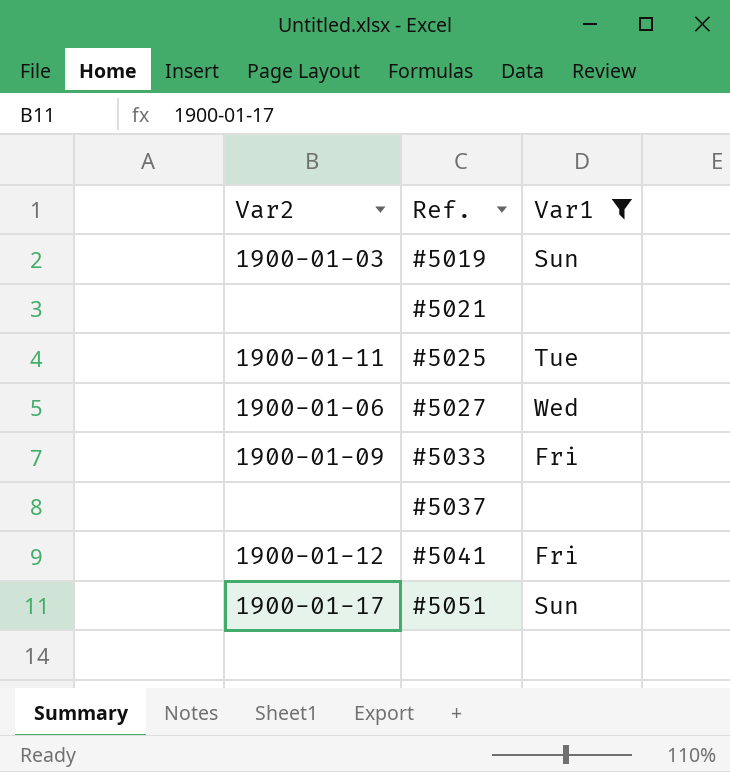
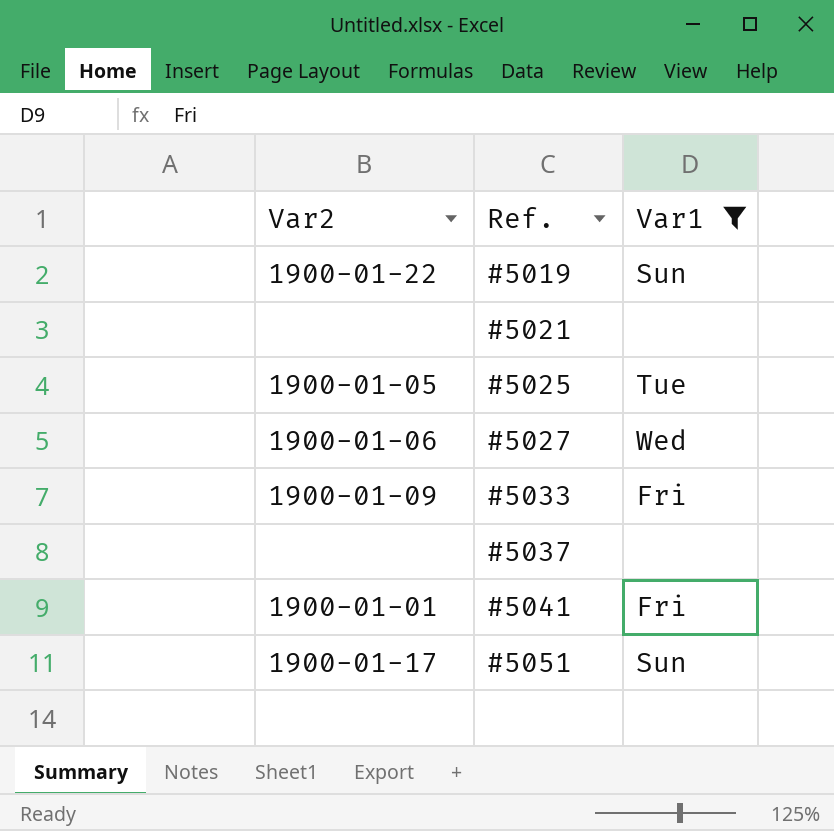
#5019 | Var2: 1900-01-03 -> 1900-01-22
#5025 | Var2: 1900-01-11 -> 1900-01-05
#5041 | Var2: 1900-01-12 -> 1900-01-01

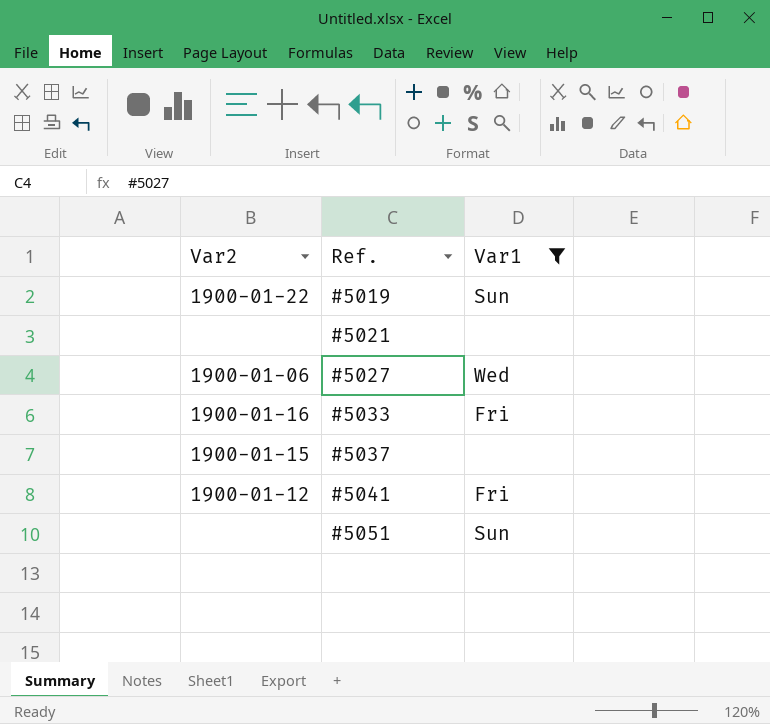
row #5025: 1900-01-05 | Tue -> none
#5033 | Var2: 1900-01-09 -> 1900-01-16
#5037 | Var2: none -> 1900-01-15
#5041 | Var2: 1900-01-01 -> 1900-01-12
#5051 | Var2: 1900-01-17 -> none

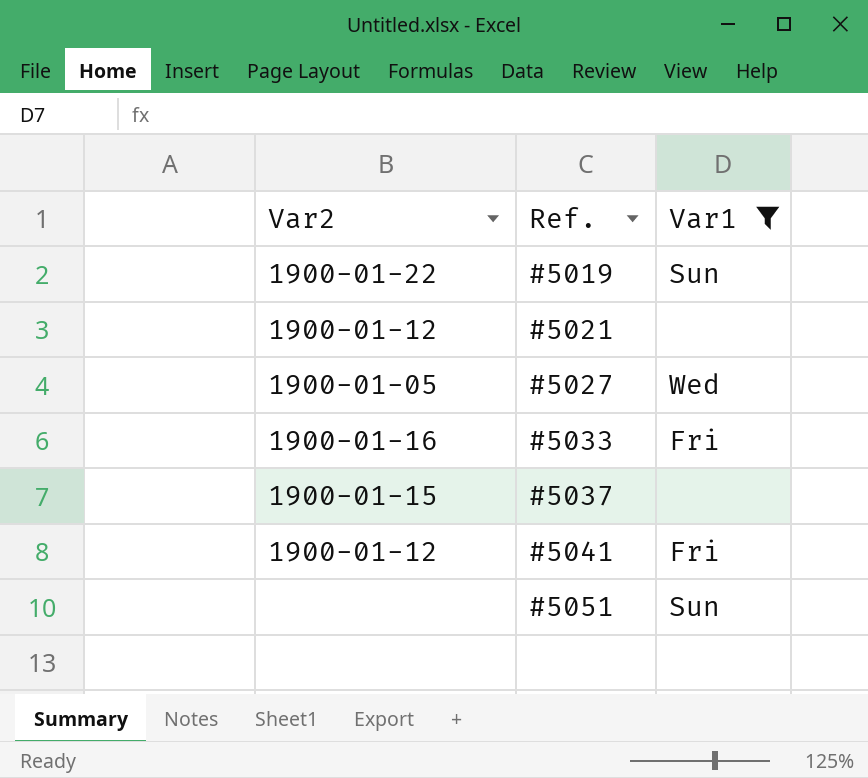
#5021 | Var2: none -> 1900-01-12
#5027 | Var2: 1900-01-06 -> 1900-01-05

